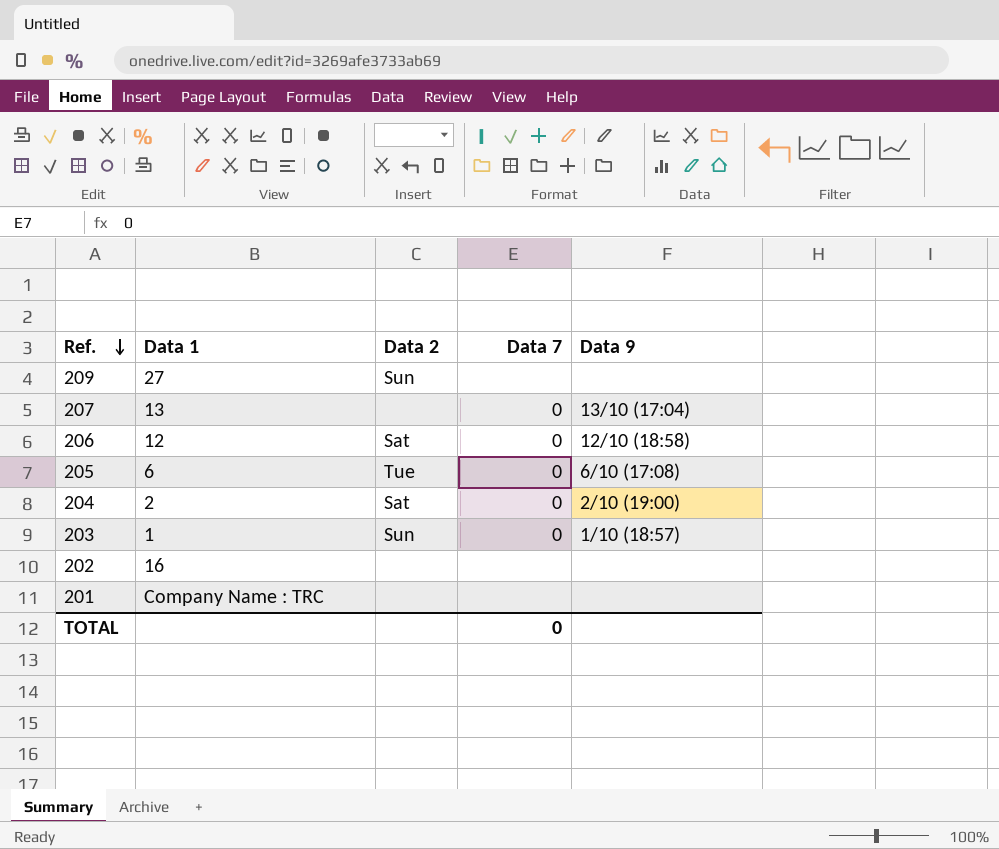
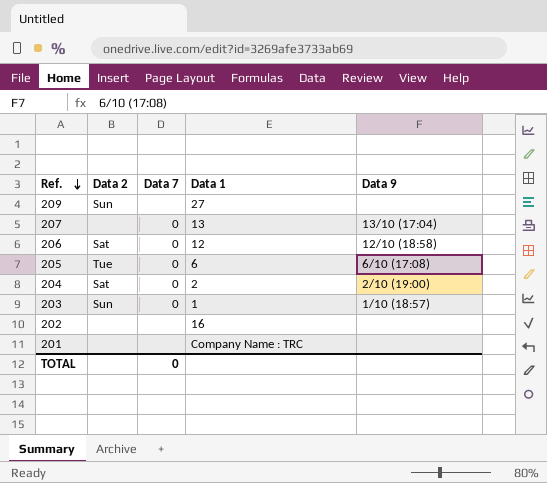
column Data 1 | position: 2 -> 4

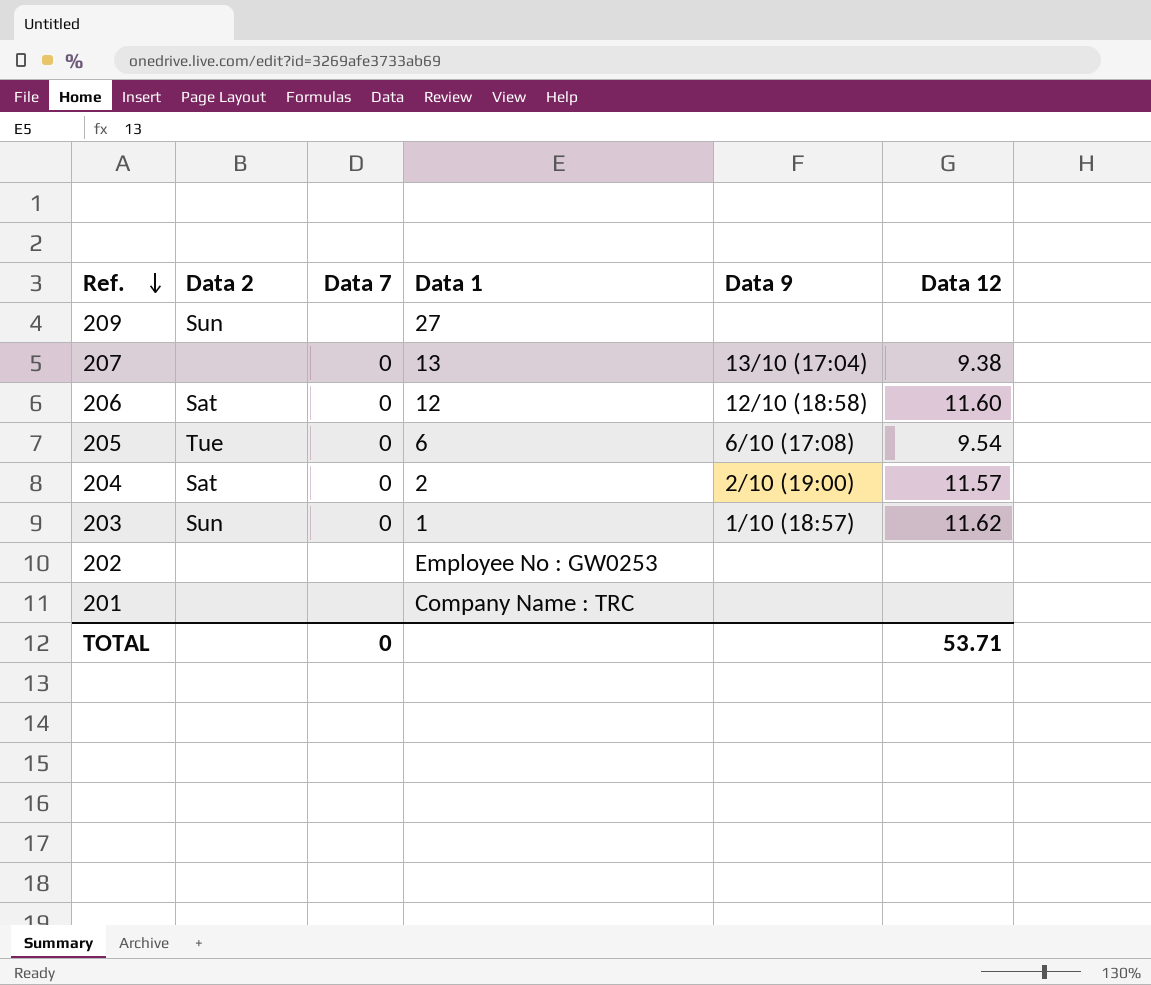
column Data 12 | position: none -> 6
202 | Data 1: 16 -> Employee No : GW0253

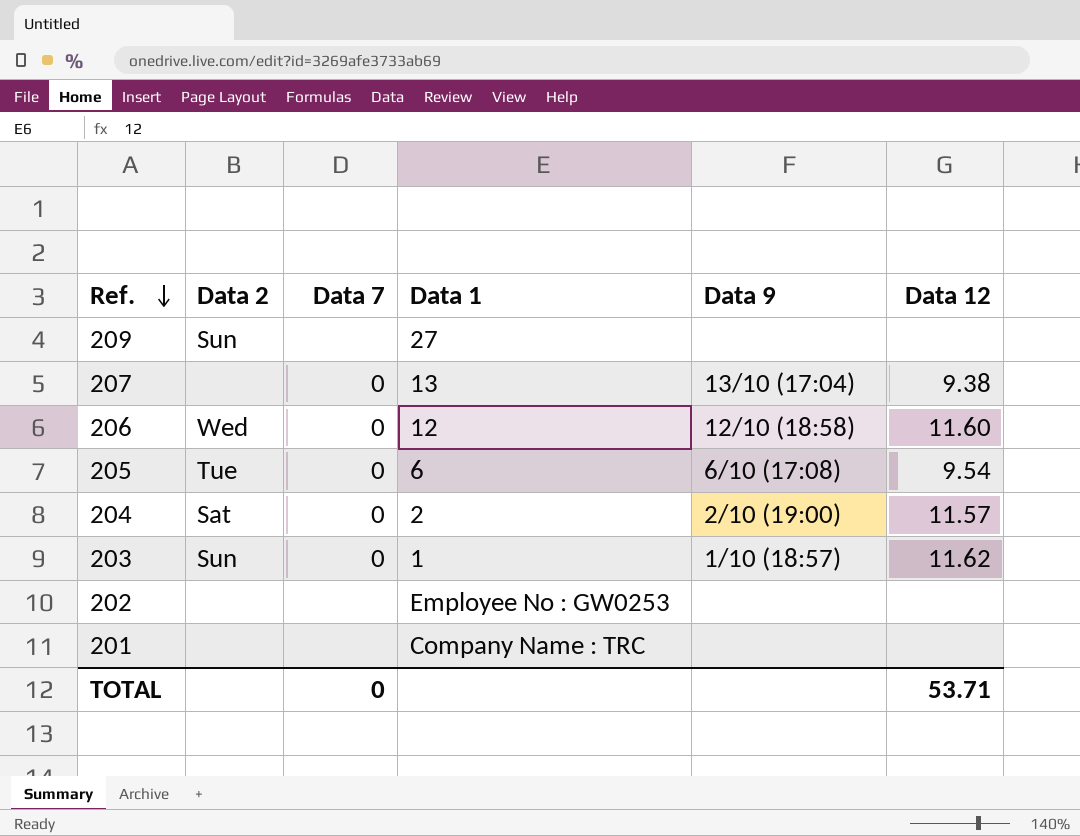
206 | Data 2: Sat -> Wed

